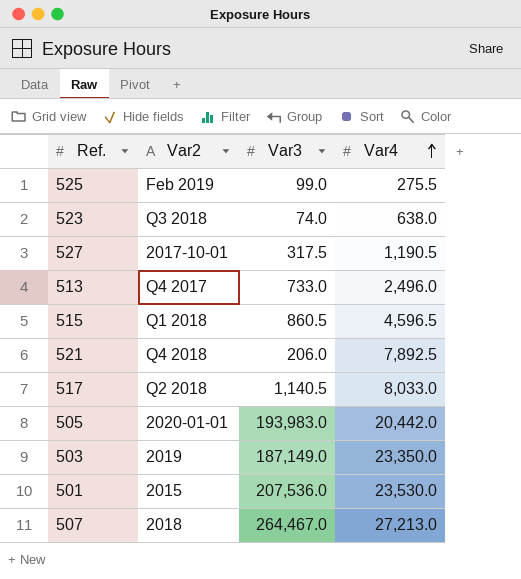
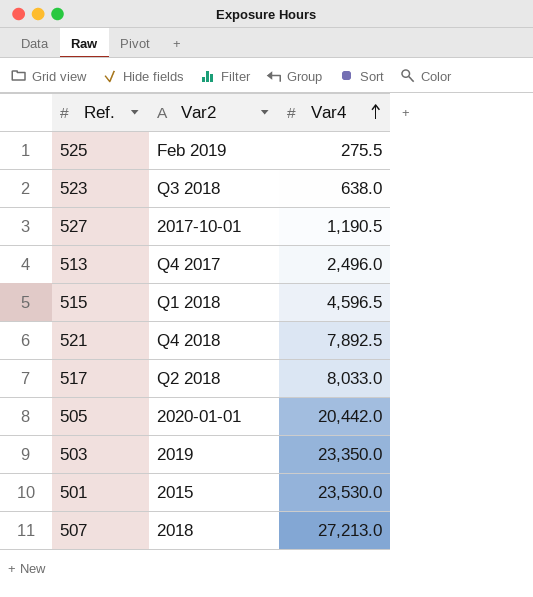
column Var3 | position: 3 -> none

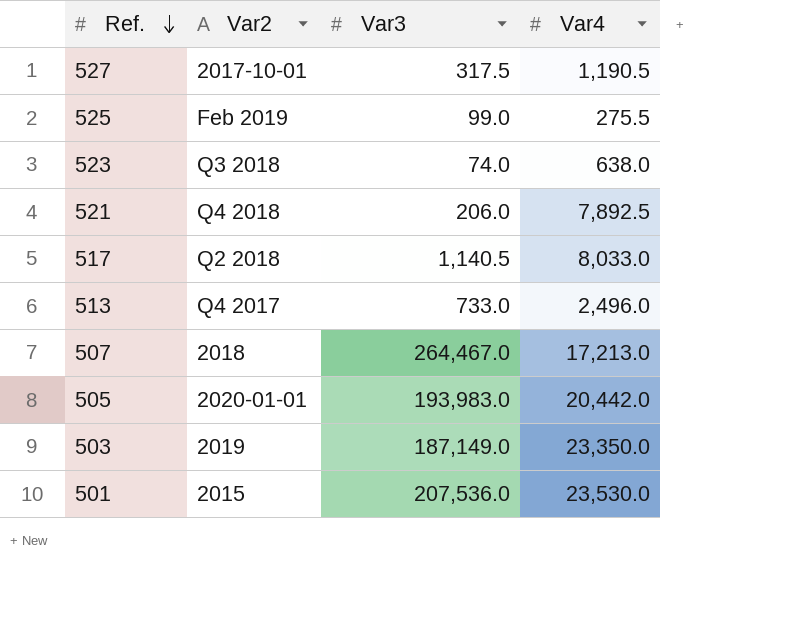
row order: Var4 ascending -> Ref. descending
column Var3 | position: none -> 3
row 515: Q1 2018 | 4,596.5 -> none
507 | Var4: 27,213.0 -> 17,213.0

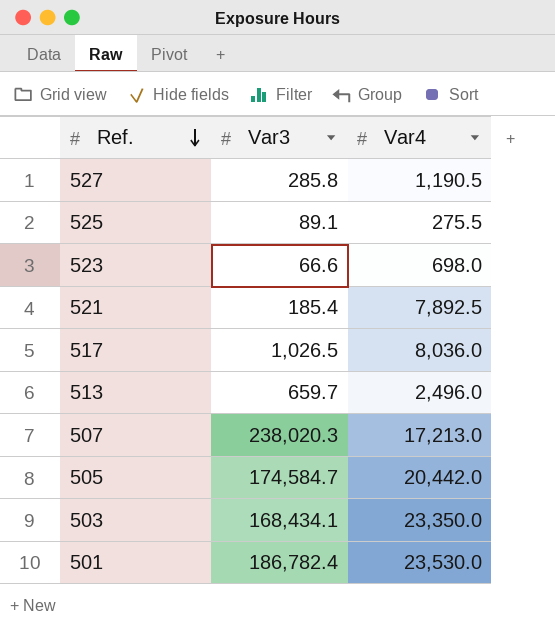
column Var2 | position: 2 -> none
527 | Var3: 317.5 -> 285.8
525 | Var3: 99.0 -> 89.1
523 | Var3: 74.0 -> 66.6
523 | Var4: 638.0 -> 698.0
521 | Var3: 206.0 -> 185.4
517 | Var3: 1,140.5 -> 1,026.5
517 | Var4: 8,033.0 -> 8,036.0
513 | Var3: 733.0 -> 659.7
507 | Var3: 264,467.0 -> 238,020.3
505 | Var3: 193,983.0 -> 174,584.7
503 | Var3: 187,149.0 -> 168,434.1
501 | Var3: 207,536.0 -> 186,782.4

